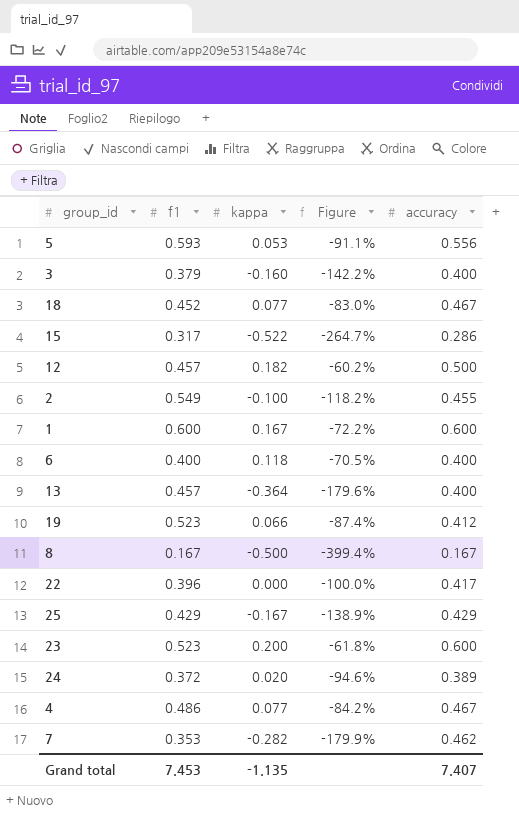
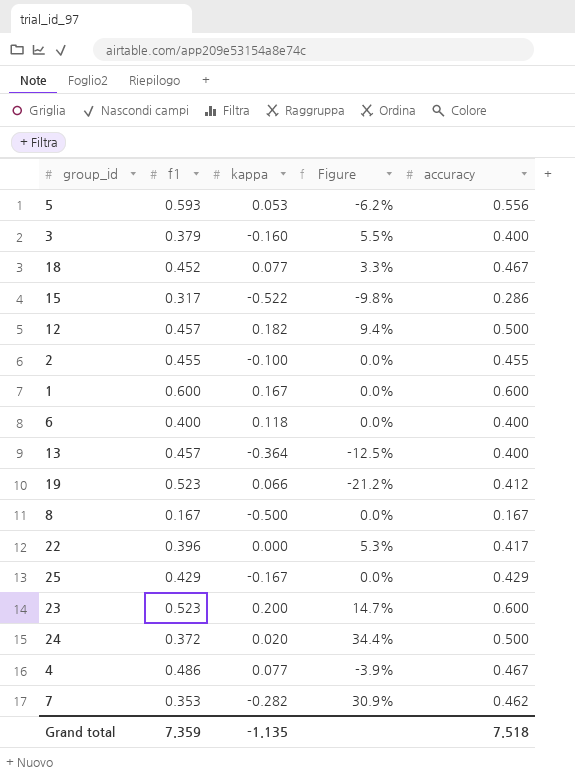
column Figure | formula: ([kappa] - [f1]) / [f1] -> ([accuracy] - [f1]) / [f1]
2 | f1: 0.549 -> 0.455
24 | accuracy: 0.389 -> 0.500
Grand total | f1: 7.453 -> 7.359
Grand total | accuracy: 7.407 -> 7.518

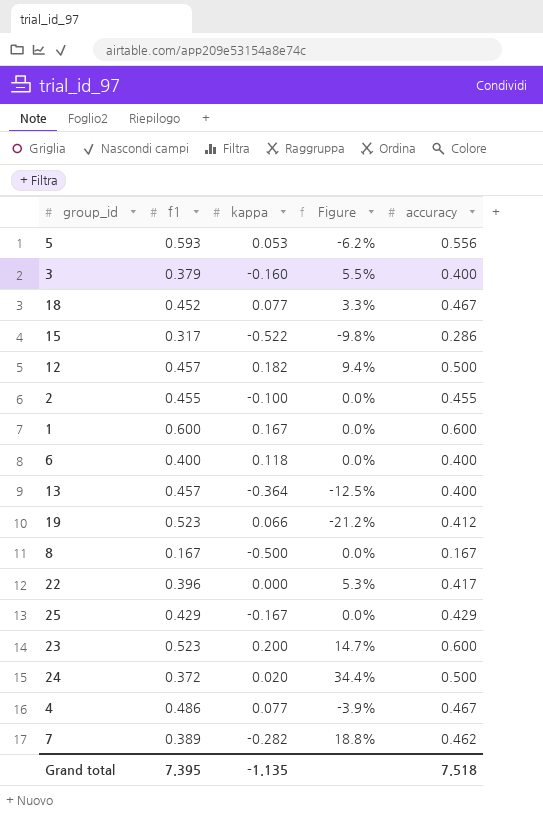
7 | f1: 0.353 -> 0.389
7 | Figure: 30.9% -> 18.8%
Grand total | f1: 7.359 -> 7.395

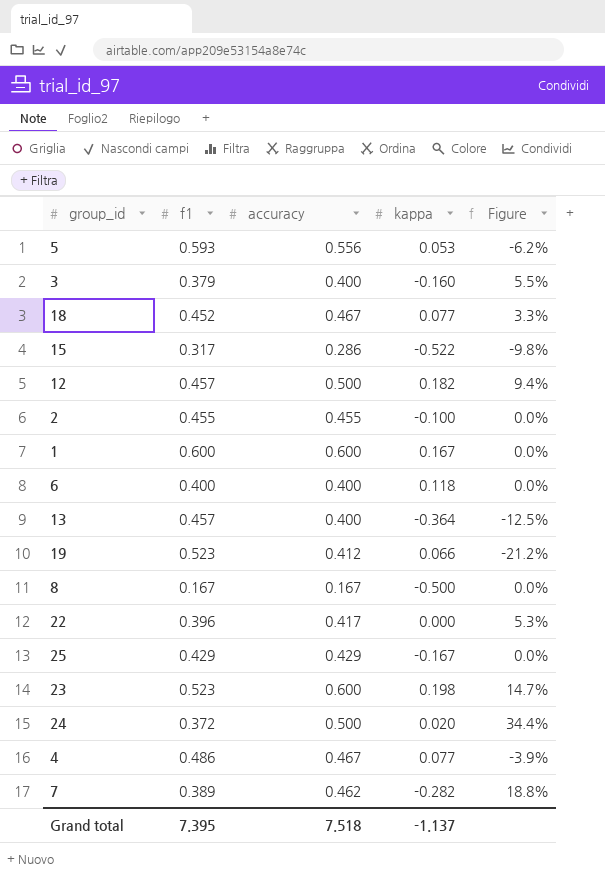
column accuracy | position: 5 -> 3
23 | kappa: 0.200 -> 0.198
Grand total | kappa: -1.135 -> -1.137

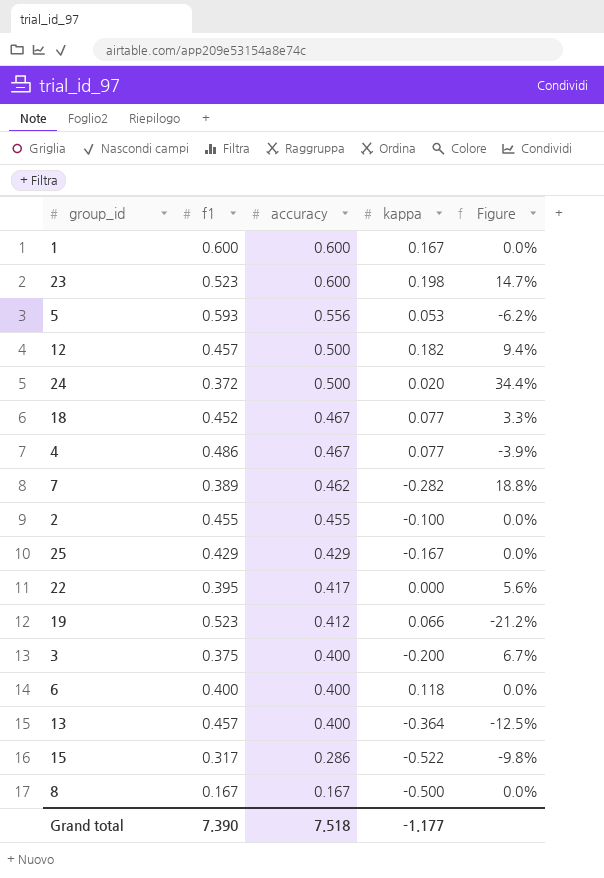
row order: none -> accuracy descending
22 | f1: 0.396 -> 0.395
22 | Figure: 5.3% -> 5.6%
3 | f1: 0.379 -> 0.375
3 | kappa: -0.160 -> -0.200
3 | Figure: 5.5% -> 6.7%
Grand total | f1: 7.395 -> 7.390
Grand total | kappa: -1.137 -> -1.177

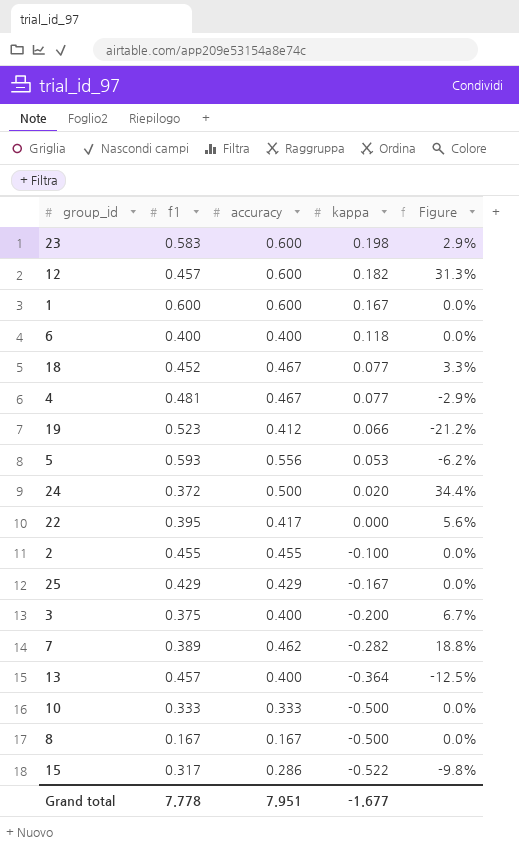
row order: accuracy descending -> kappa descending
23 | f1: 0.523 -> 0.583
23 | Figure: 14.7% -> 2.9%
12 | accuracy: 0.500 -> 0.600
12 | Figure: 9.4% -> 31.3%
4 | f1: 0.486 -> 0.481
4 | Figure: -3.9% -> -2.9%
row 10: none -> 0.333 | 0.333 | -0.500 | 0.0%
Grand total | f1: 7.390 -> 7.778
Grand total | accuracy: 7.518 -> 7.951
Grand total | kappa: -1.177 -> -1.677

